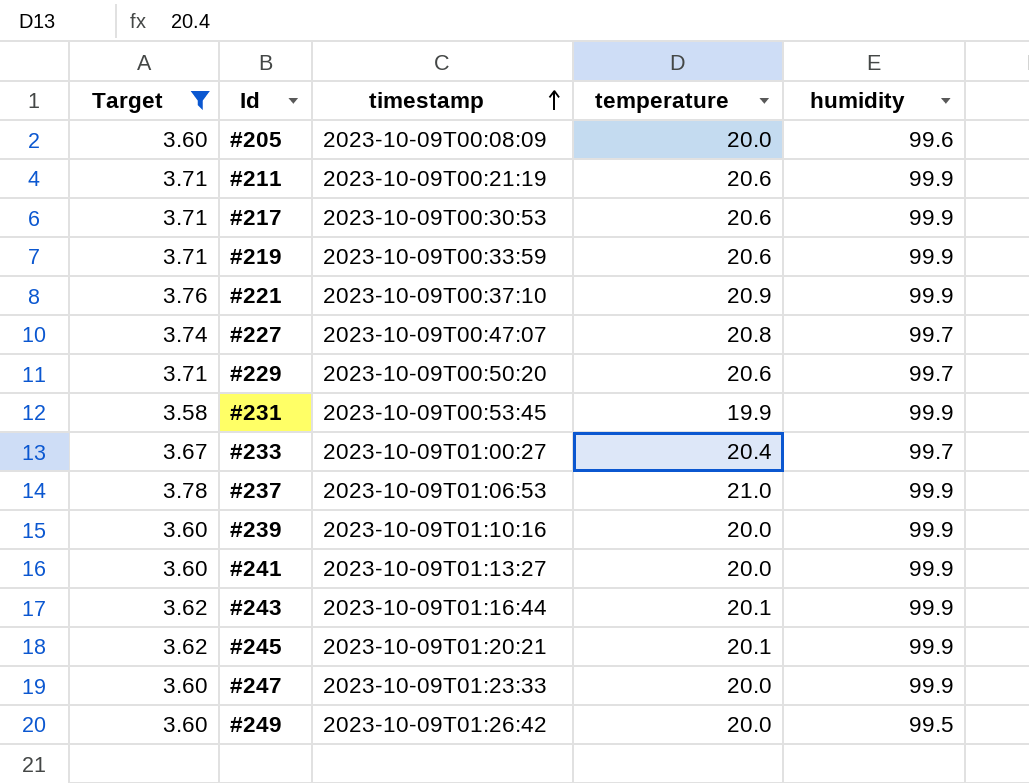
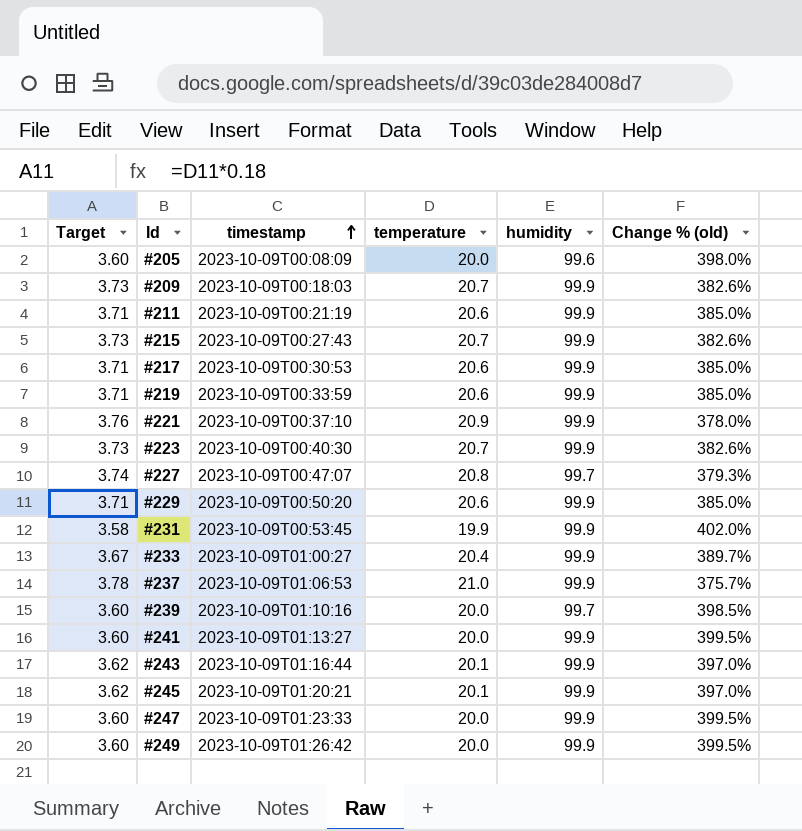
filter: Target != 3.73 -> none
column Change % (old) | formula: none -> ([humidity] - [temperature]) / [temperature]
#229 | humidity: 99.7 -> 99.9
#233 | humidity: 99.7 -> 99.9
#239 | humidity: 99.9 -> 99.7
#249 | humidity: 99.5 -> 99.9

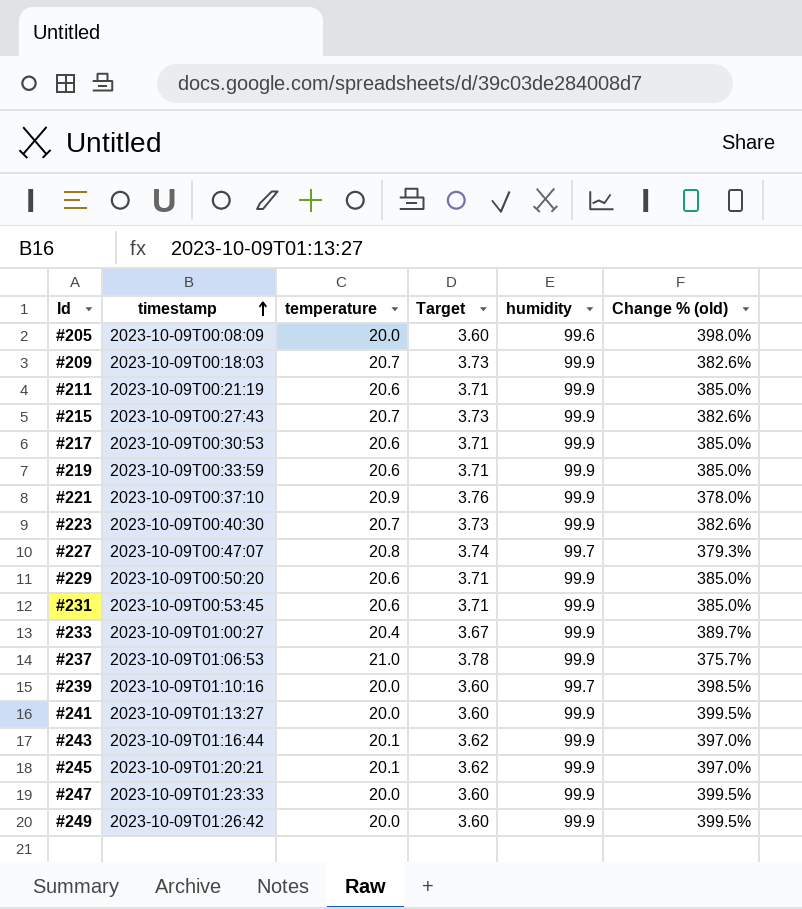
column Target | position: 1 -> 4
#231 | temperature: 19.9 -> 20.6
#231 | Target: 3.58 -> 3.71
#231 | Change % (old): 402.0% -> 385.0%

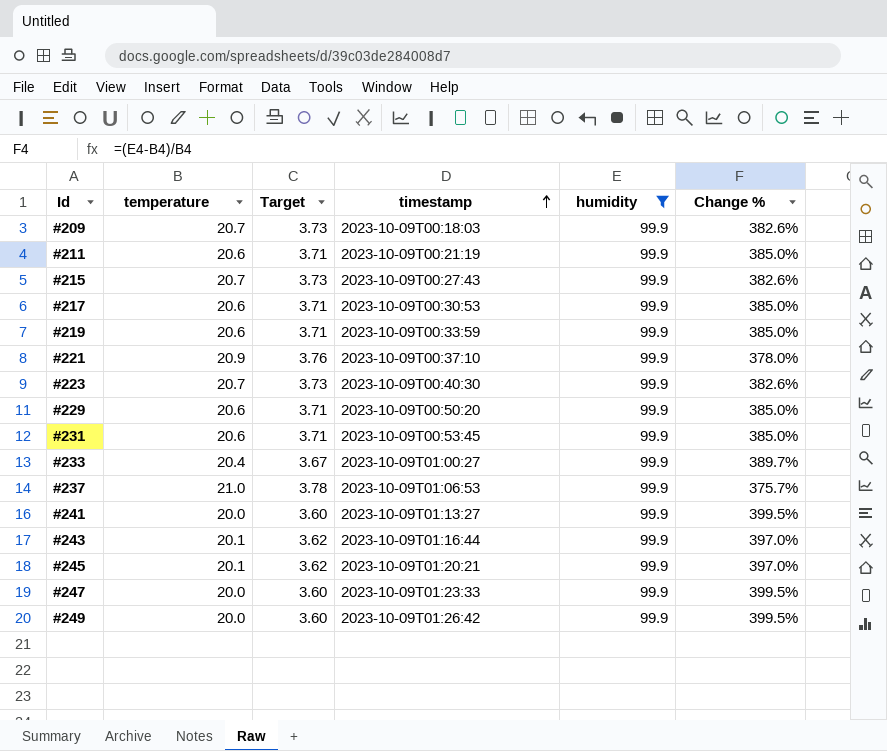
filter: none -> humidity = 99.9
column timestamp | position: 2 -> 4
column name: Change % (old) -> Change %

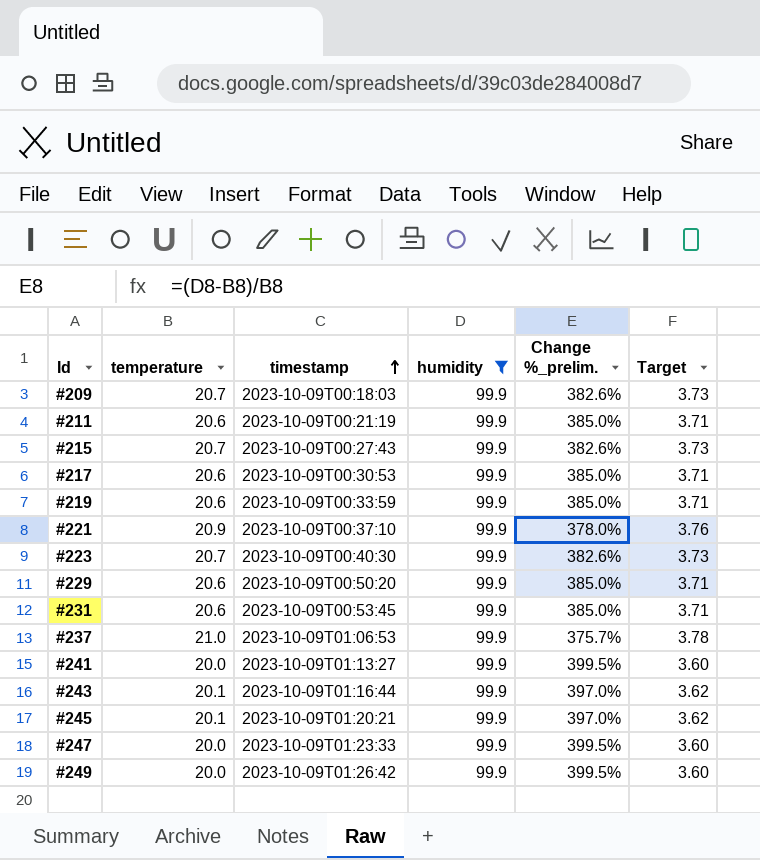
column name: Change % -> Change %_prelim.
column Target | position: 3 -> 6
row #233: 20.4 | 3.67 | 2023-10-09T01:00:27 | 99.9 | 389.7% -> none

